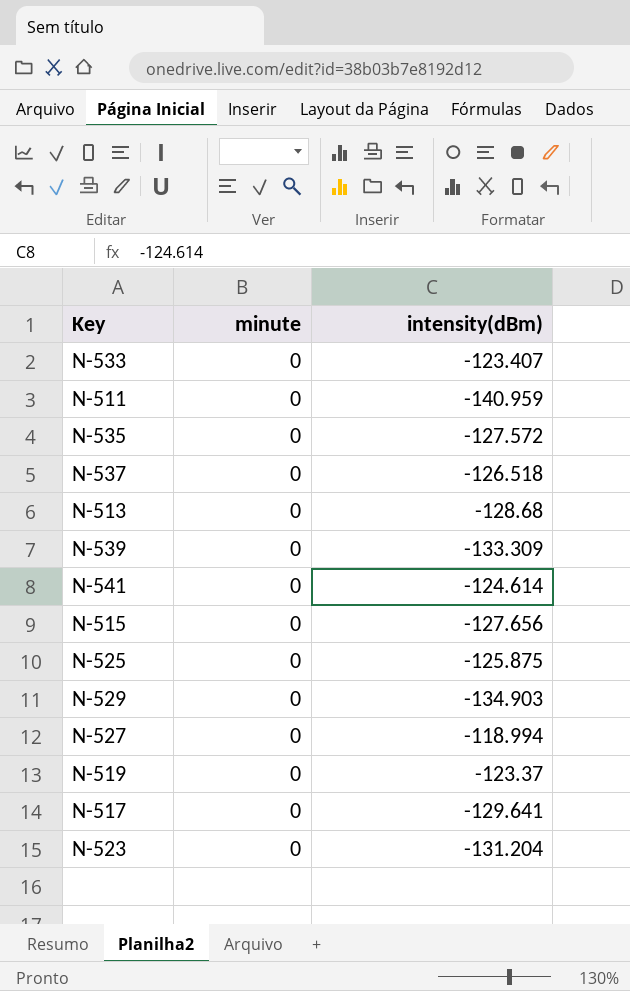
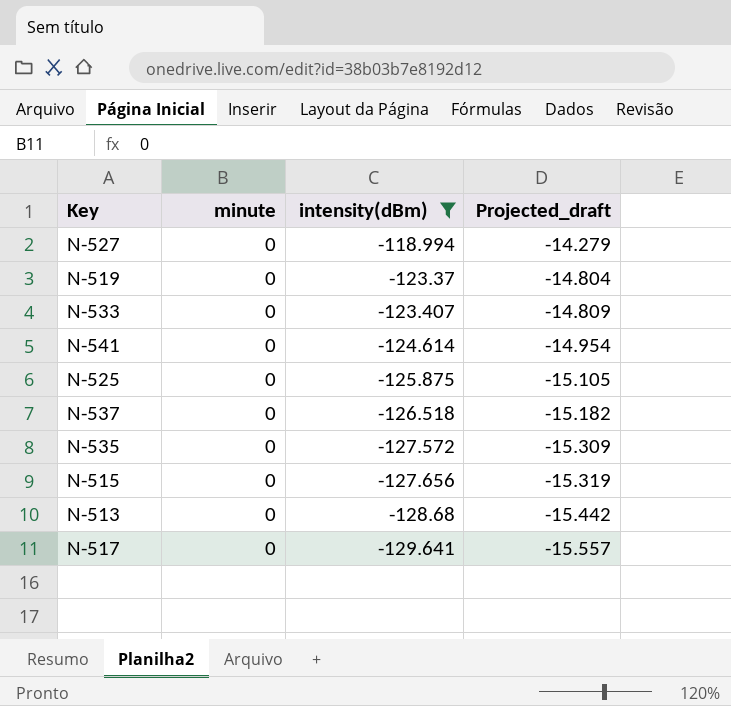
filter: none -> intensity(dBm) >= -129.641
row order: none -> intensity(dBm) descending
column Projected_draft | formula: none -> [intensity(dBm)] * 0.12

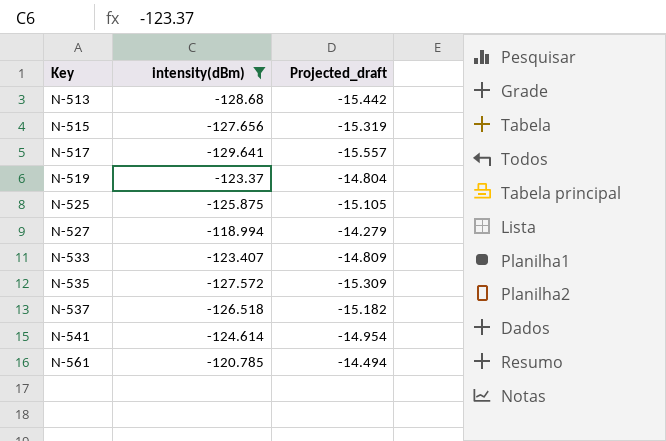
row order: intensity(dBm) descending -> Key ascending
column minute | position: 2 -> none
row N-561: none -> -120.785 | -14.494

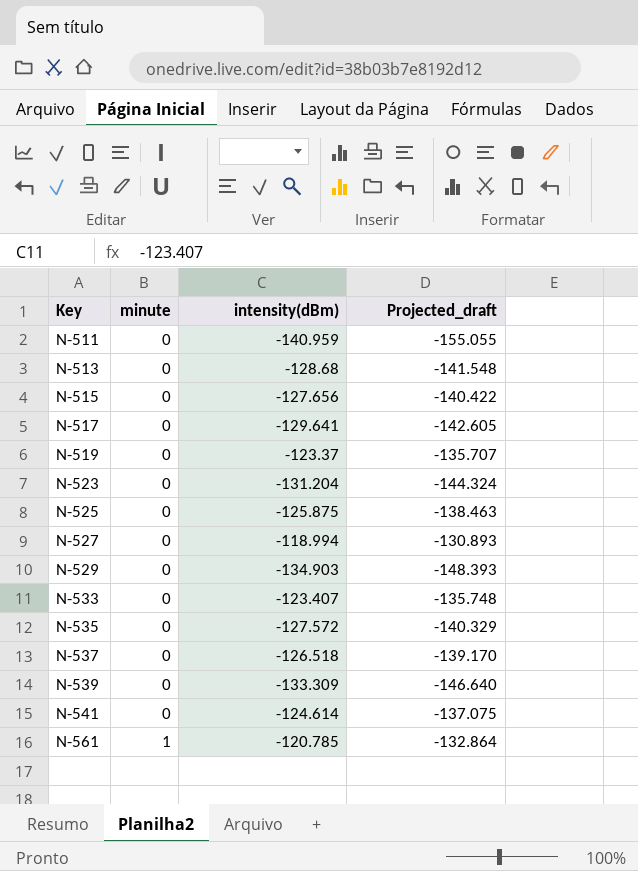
filter: intensity(dBm) >= -129.641 -> none
column minute | position: none -> 2
column Projected_draft | formula: [intensity(dBm)] * 0.12 -> [intensity(dBm)] * 1.1

